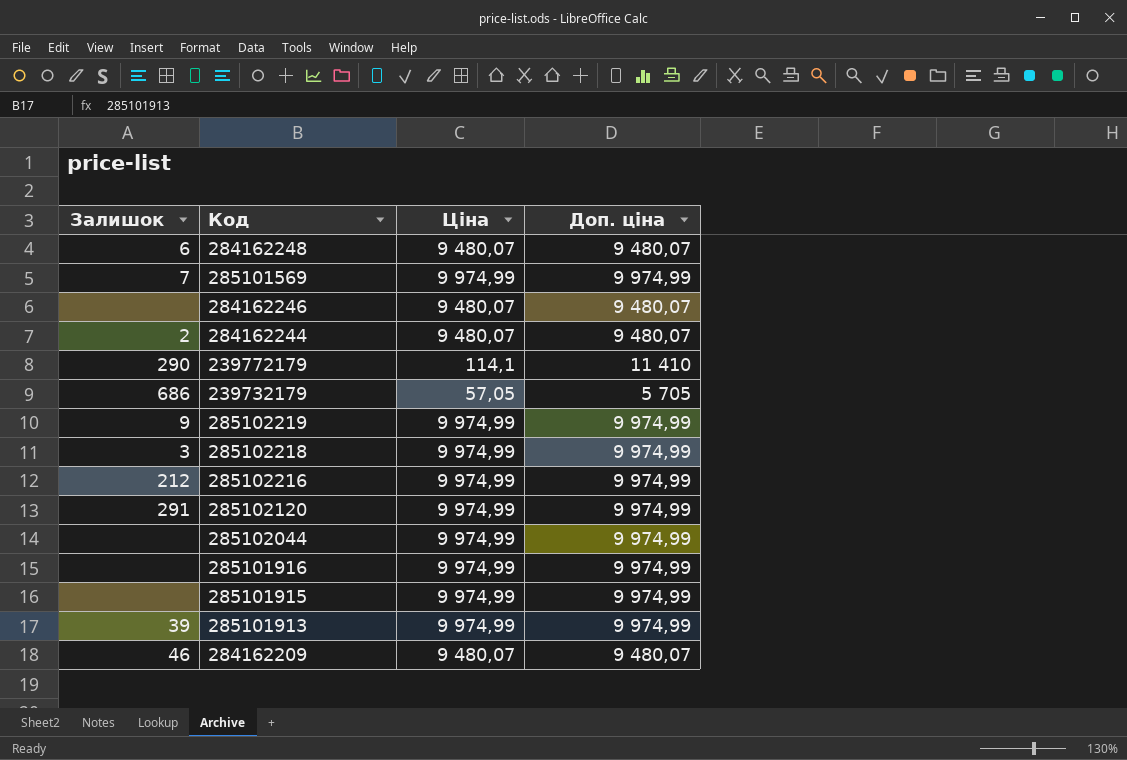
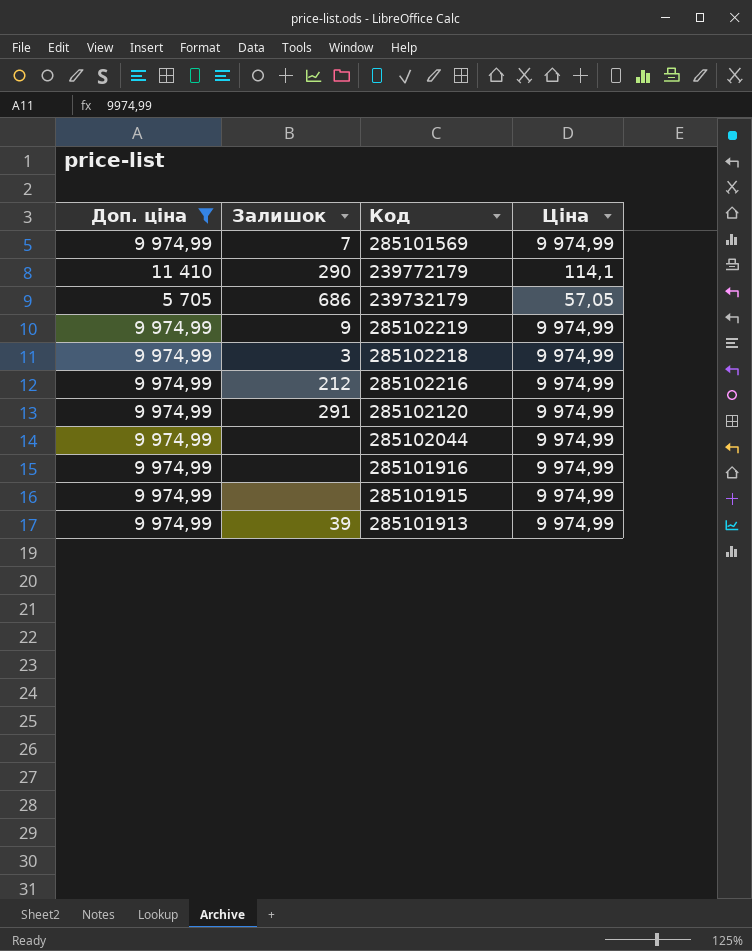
filter: none -> Доп. ціна != 9 480,07
column Доп. ціна | position: 4 -> 1

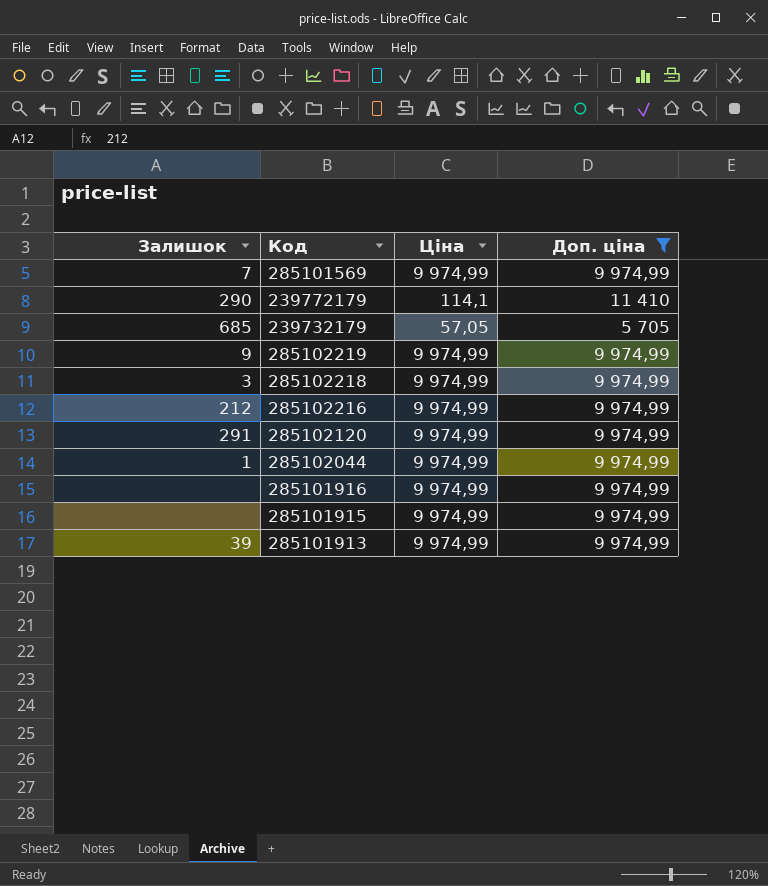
column Доп. ціна | position: 1 -> 4
239732179 | Залишок: 686 -> 685
285102044 | Залишок: none -> 1

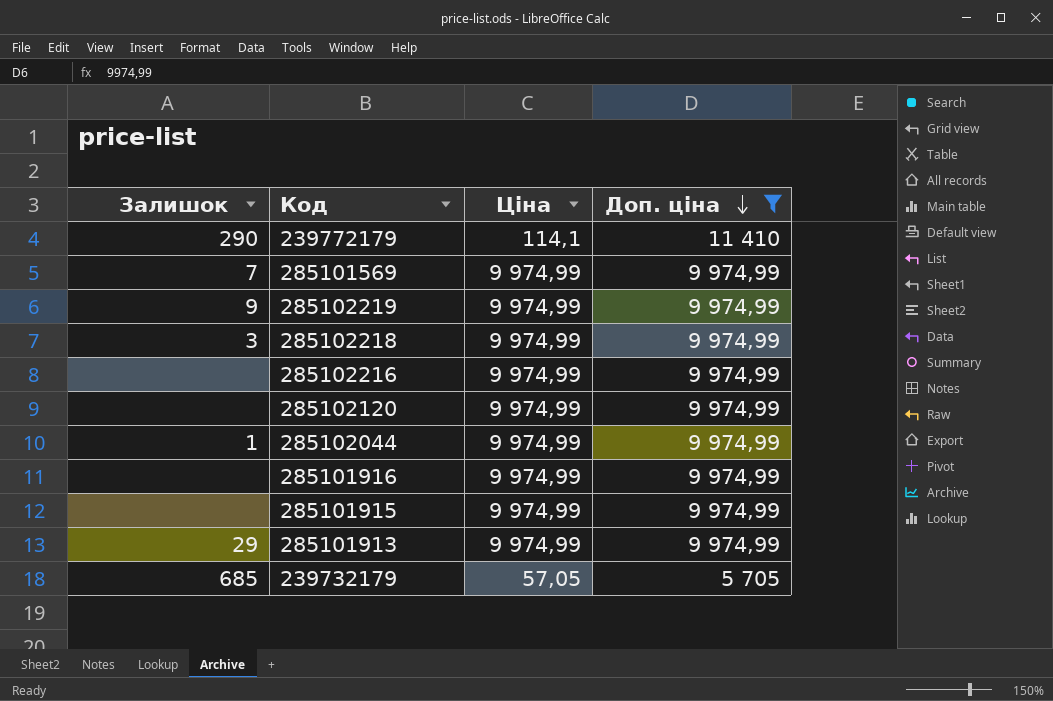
row order: none -> Доп. ціна descending
285102216 | Залишок: 212 -> none
285102120 | Залишок: 291 -> none
285101913 | Залишок: 39 -> 29

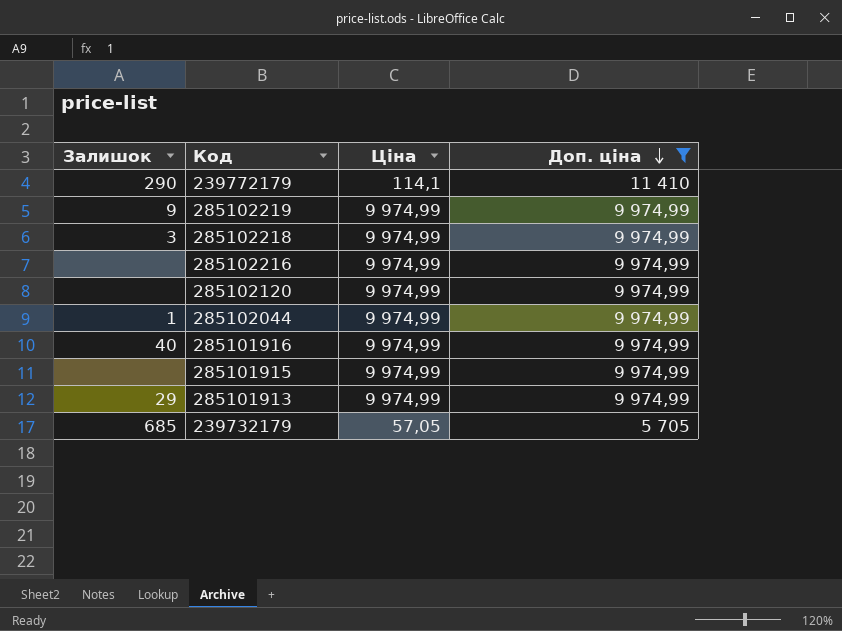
row 285101569: 7 | 9 974,99 | 9 974,99 -> none
285101916 | Залишок: none -> 40

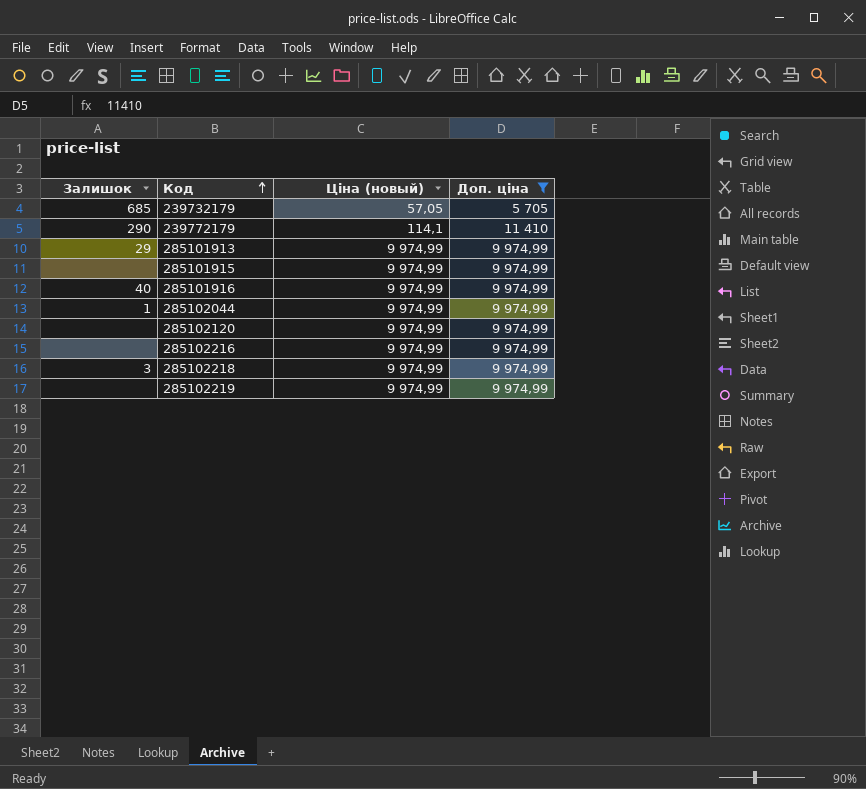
row order: Доп. ціна descending -> Код ascending
column name: Ціна -> Ціна (новый)
285102219 | Залишок: 9 -> none

